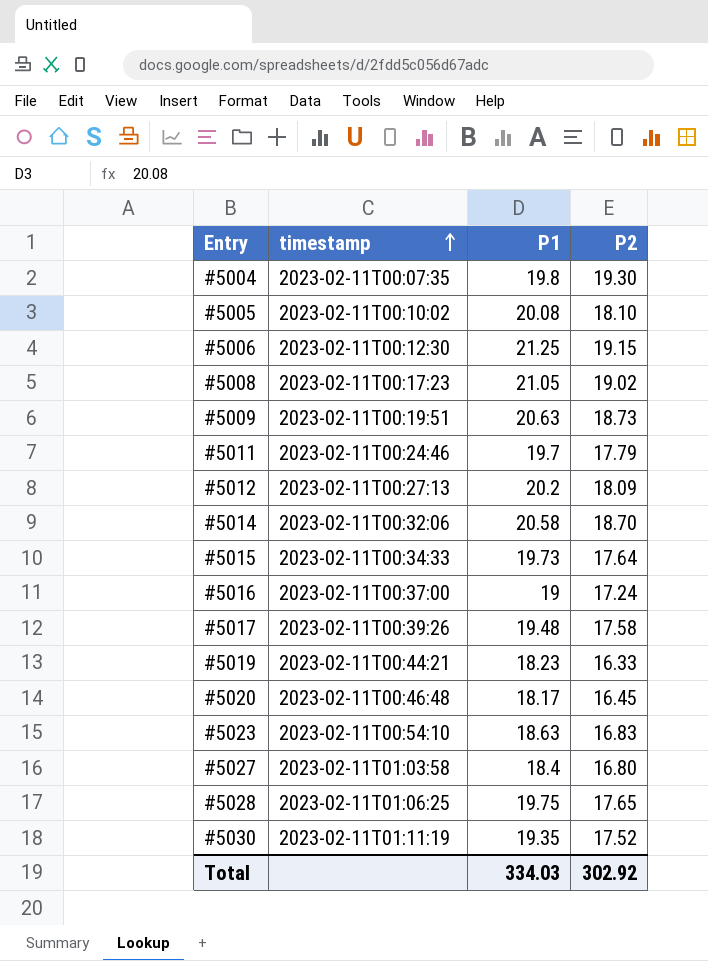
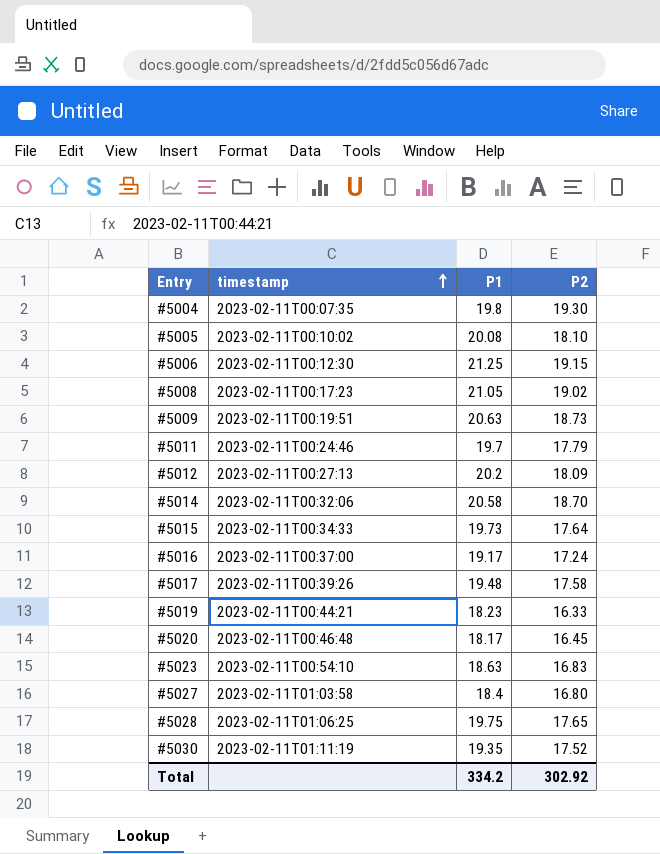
#5016 | P1: 19 -> 19.17
Total | P1: 334.03 -> 334.2

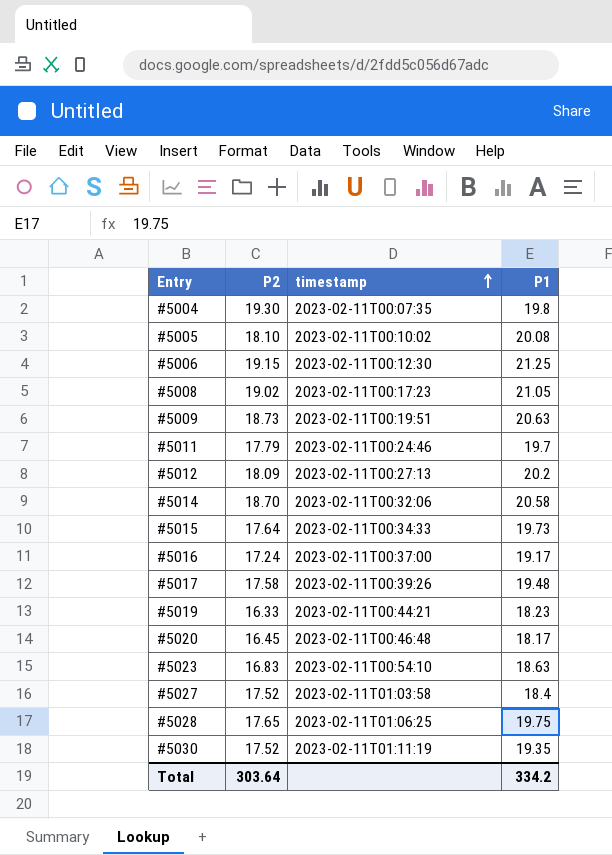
column P2 | position: 4 -> 2
#5027 | P2: 16.80 -> 17.52
Total | P2: 302.92 -> 303.64

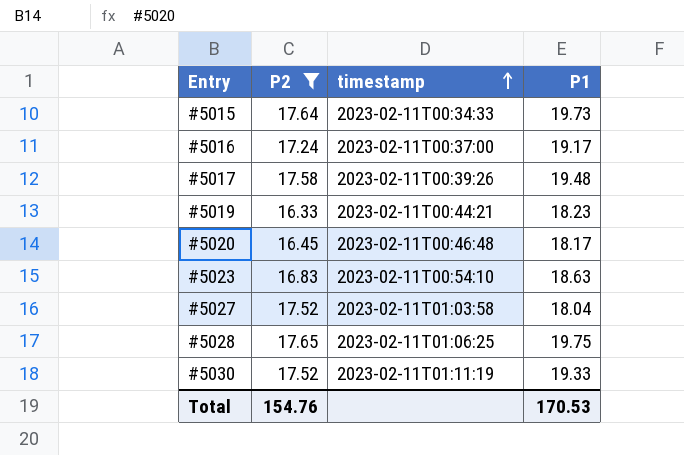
filter: none -> P2 <= 17.65
#5027 | P1: 18.4 -> 18.04
#5030 | P1: 19.35 -> 19.33
Total | P2: 303.64 -> 154.76
Total | P1: 334.2 -> 170.53

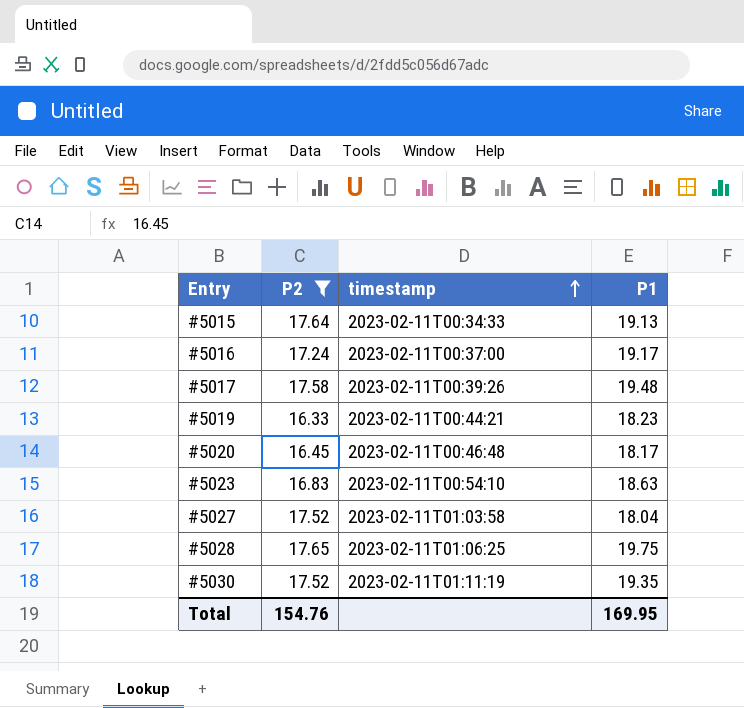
#5015 | P1: 19.73 -> 19.13
#5030 | P1: 19.33 -> 19.35
Total | P1: 170.53 -> 169.95

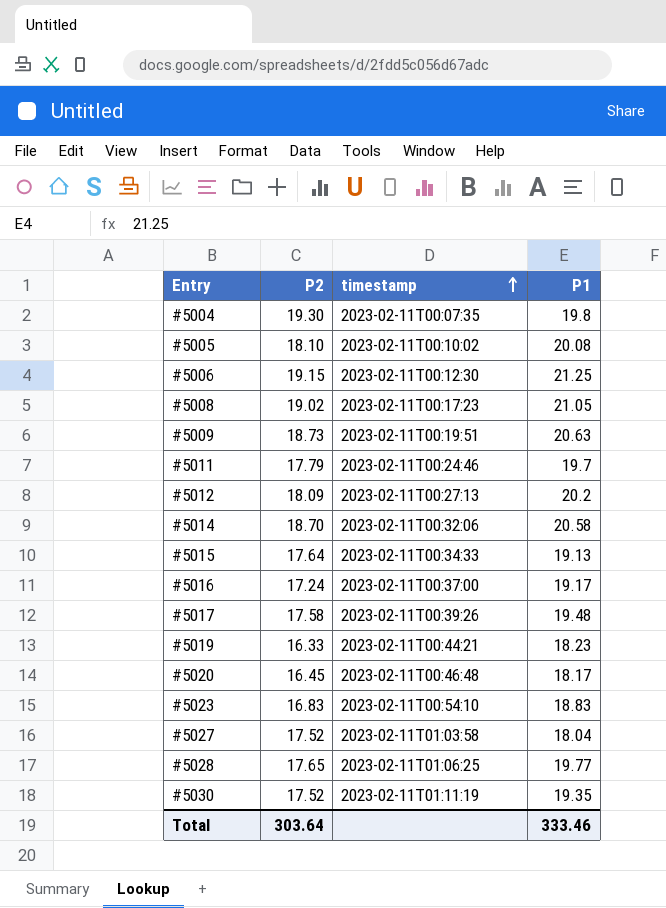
filter: P2 <= 17.65 -> none
#5023 | P1: 18.63 -> 18.83
#5028 | P1: 19.75 -> 19.77
Total | P2: 154.76 -> 303.64
Total | P1: 169.95 -> 333.46

